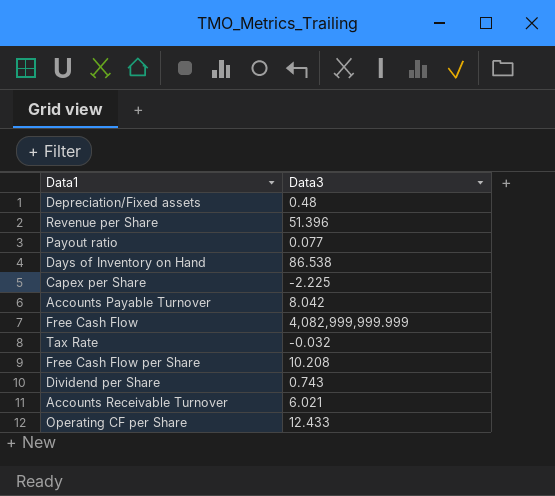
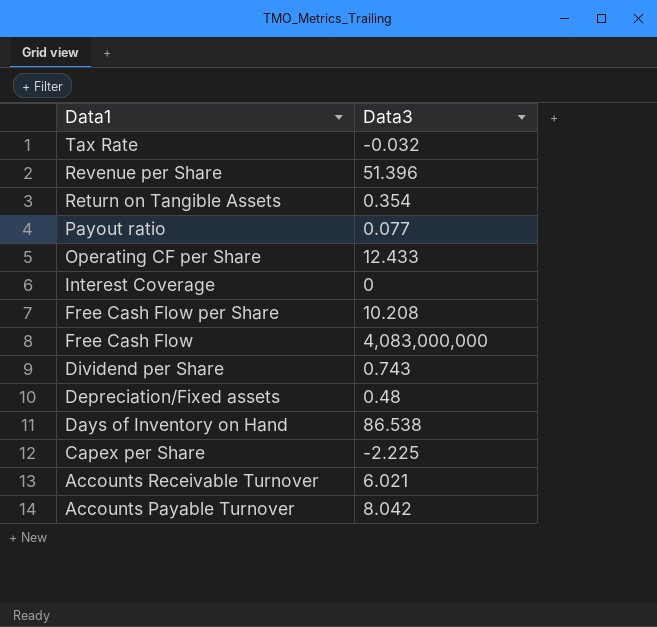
row order: none -> Data1 descending
row Return on Tangible Assets: none -> 0.354
row Interest Coverage: none -> 0
Free Cash Flow | Data3: 4,082,999,999.999 -> 4,083,000,000

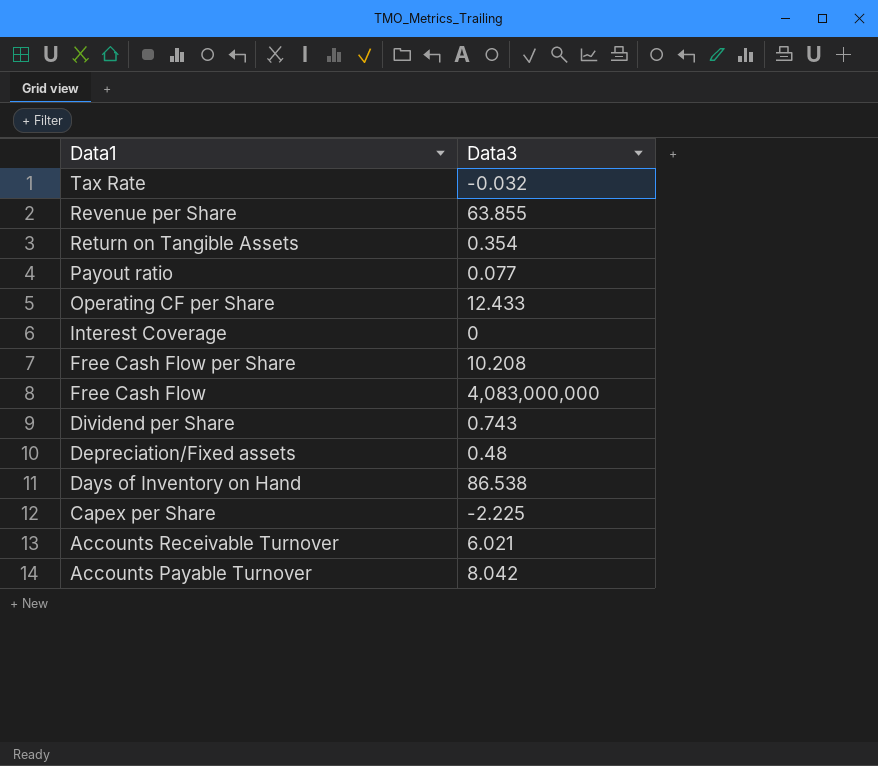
Revenue per Share | Data3: 51.396 -> 63.855

